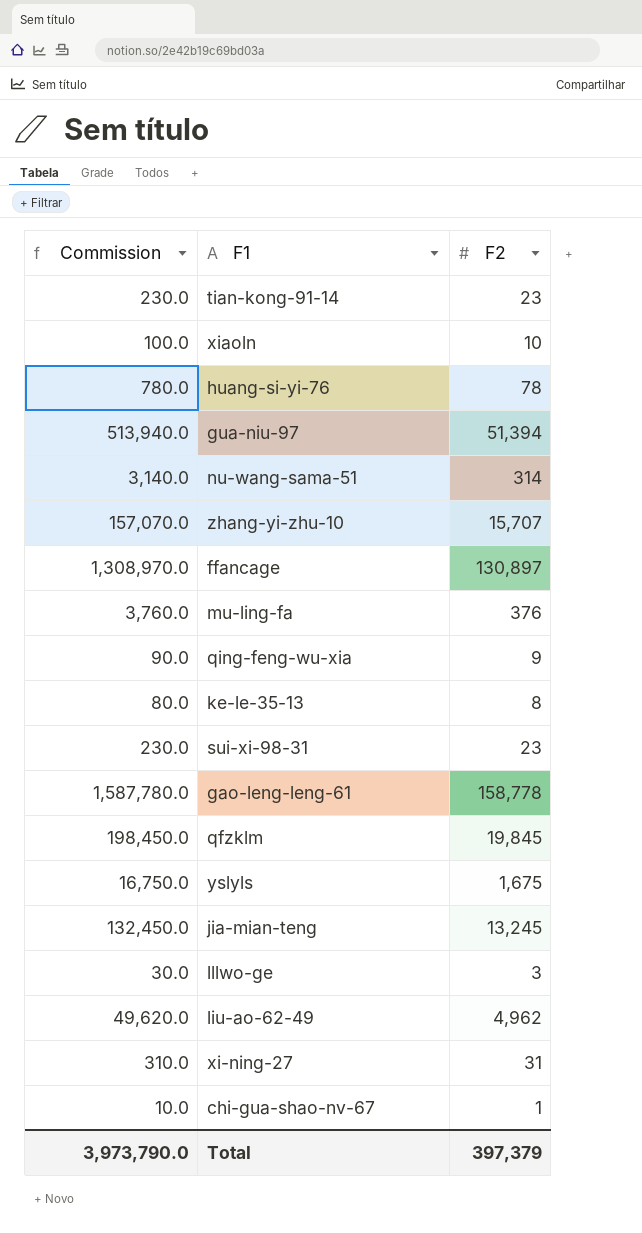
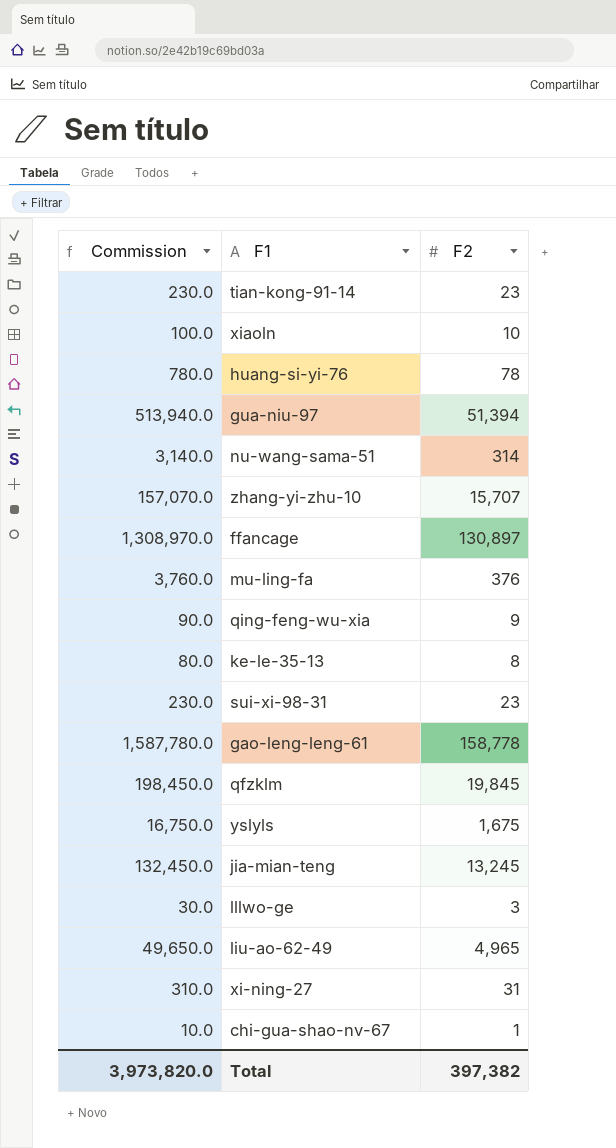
liu-ao-62-49 | Commission: 49,620.0 -> 49,650.0
liu-ao-62-49 | F2: 4,962 -> 4,965
Total | Commission: 3,973,790.0 -> 3,973,820.0
Total | F2: 397,379 -> 397,382

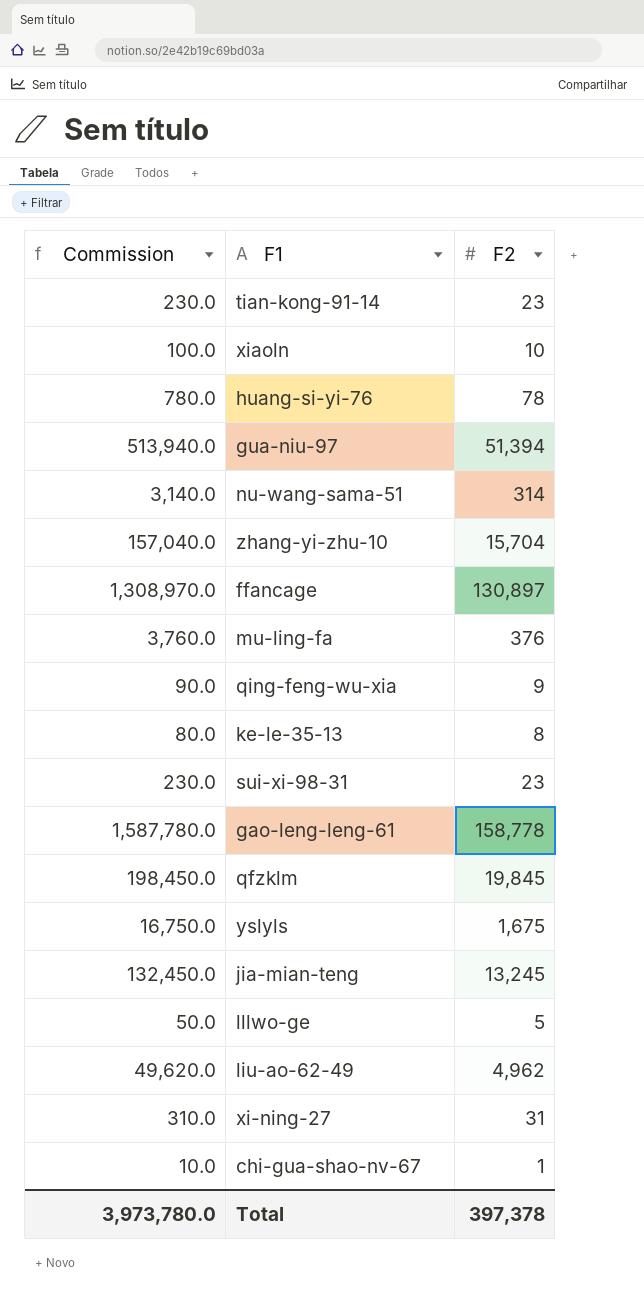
zhang-yi-zhu-10 | Commission: 157,070.0 -> 157,040.0
zhang-yi-zhu-10 | F2: 15,707 -> 15,704
lllwo-ge | Commission: 30.0 -> 50.0
lllwo-ge | F2: 3 -> 5
liu-ao-62-49 | Commission: 49,650.0 -> 49,620.0
liu-ao-62-49 | F2: 4,965 -> 4,962
Total | Commission: 3,973,820.0 -> 3,973,780.0
Total | F2: 397,382 -> 397,378

